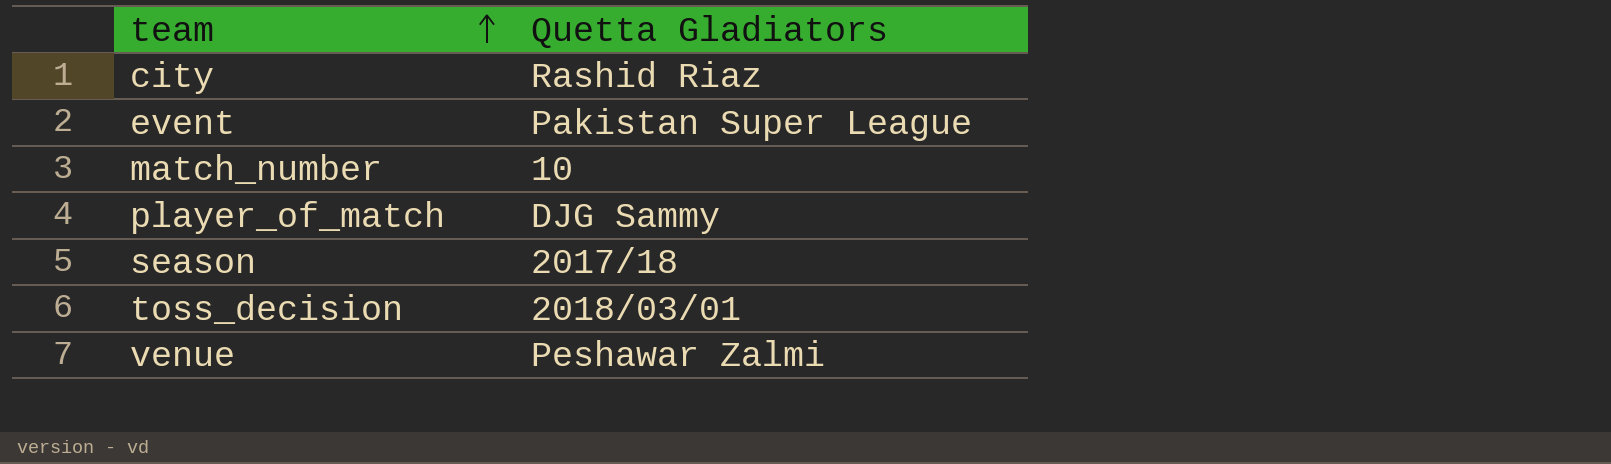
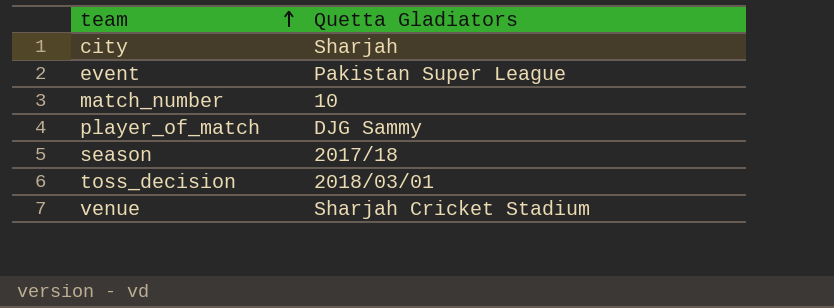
city | Quetta Gladiators: Rashid Riaz -> Sharjah
venue | Quetta Gladiators: Peshawar Zalmi -> Sharjah Cricket Stadium

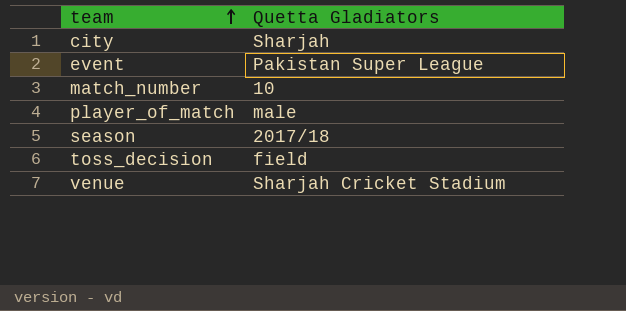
player_of_match | Quetta Gladiators: DJG Sammy -> male
toss_decision | Quetta Gladiators: 2018/03/01 -> field

